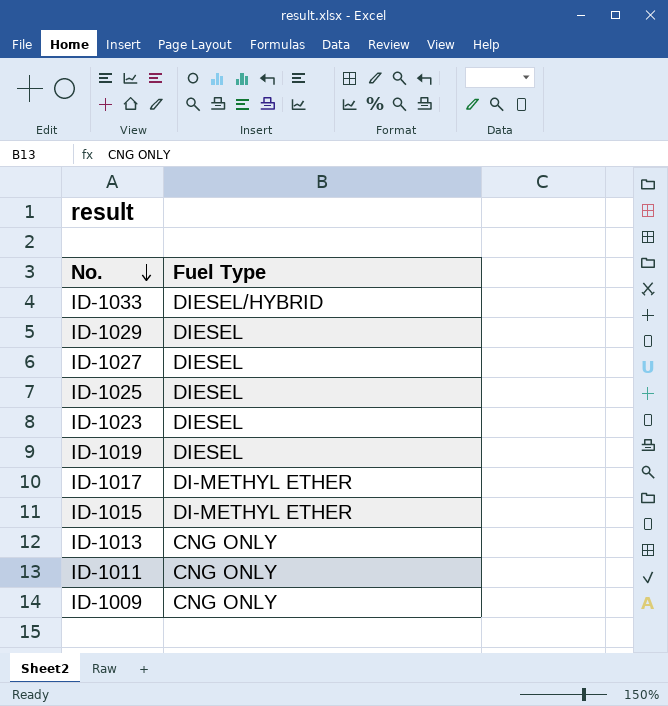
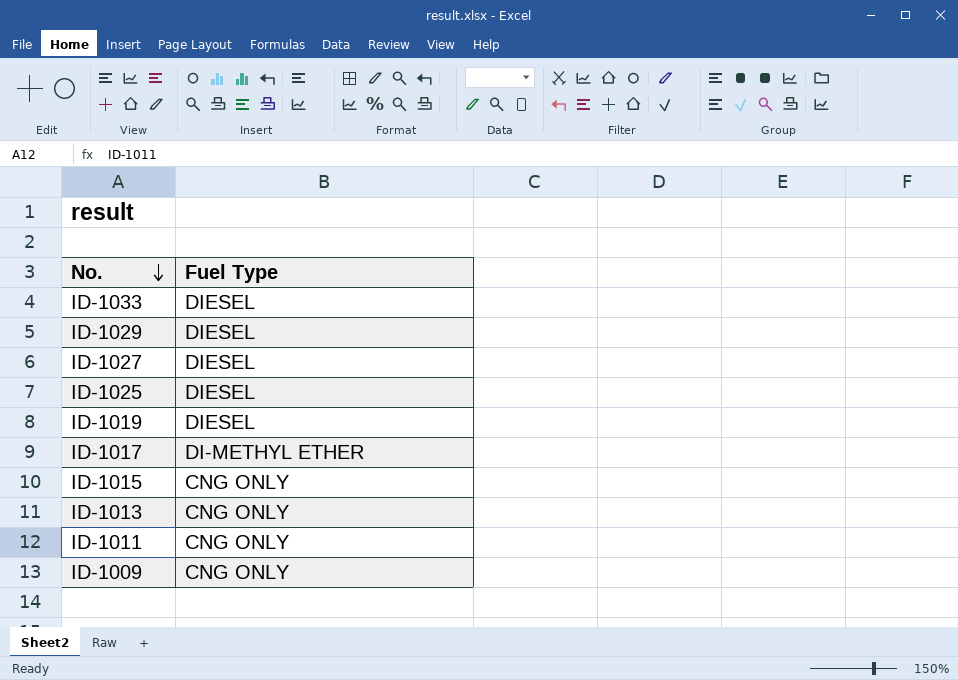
row ID-1023: DIESEL -> none
ID-1033 | Fuel Type: DIESEL/HYBRID -> DIESEL
ID-1015 | Fuel Type: DI-METHYL ETHER -> CNG ONLY

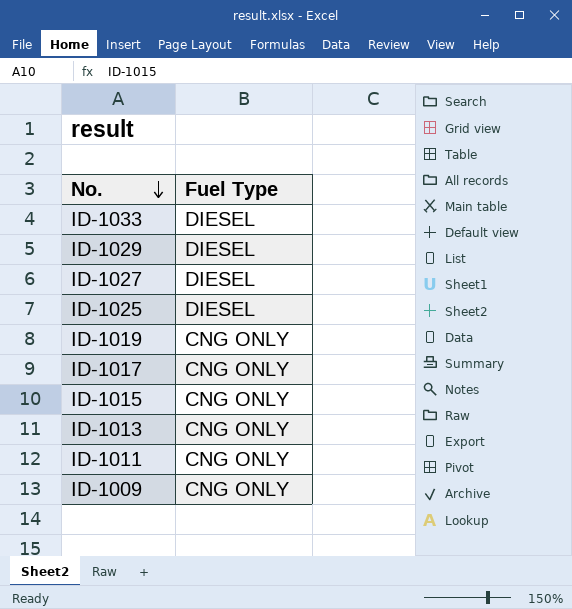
ID-1019 | Fuel Type: DIESEL -> CNG ONLY
ID-1017 | Fuel Type: DI-METHYL ETHER -> CNG ONLY

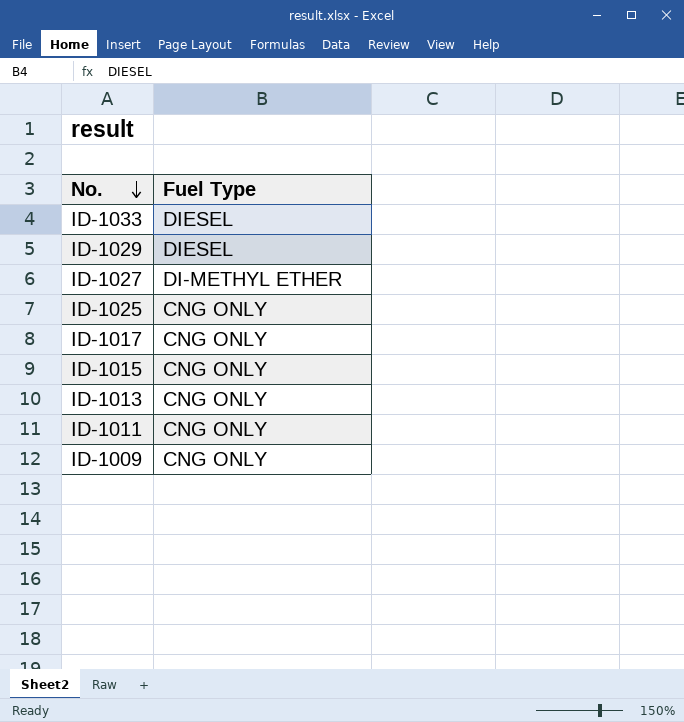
row ID-1019: CNG ONLY -> none
ID-1027 | Fuel Type: DIESEL -> DI-METHYL ETHER
ID-1025 | Fuel Type: DIESEL -> CNG ONLY

